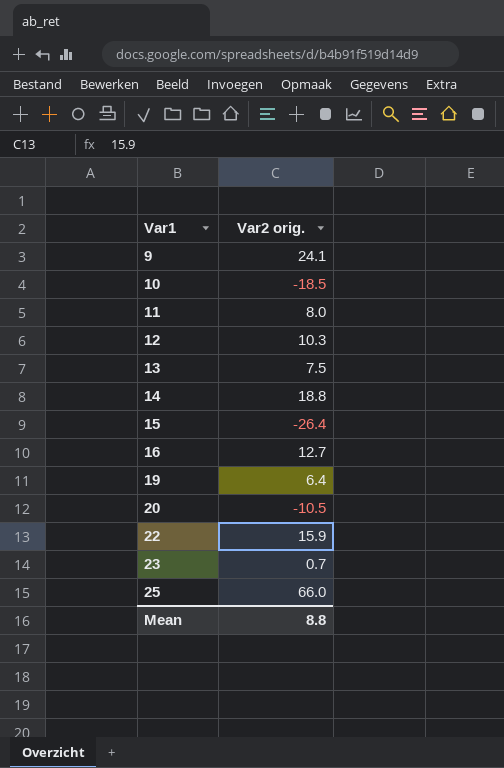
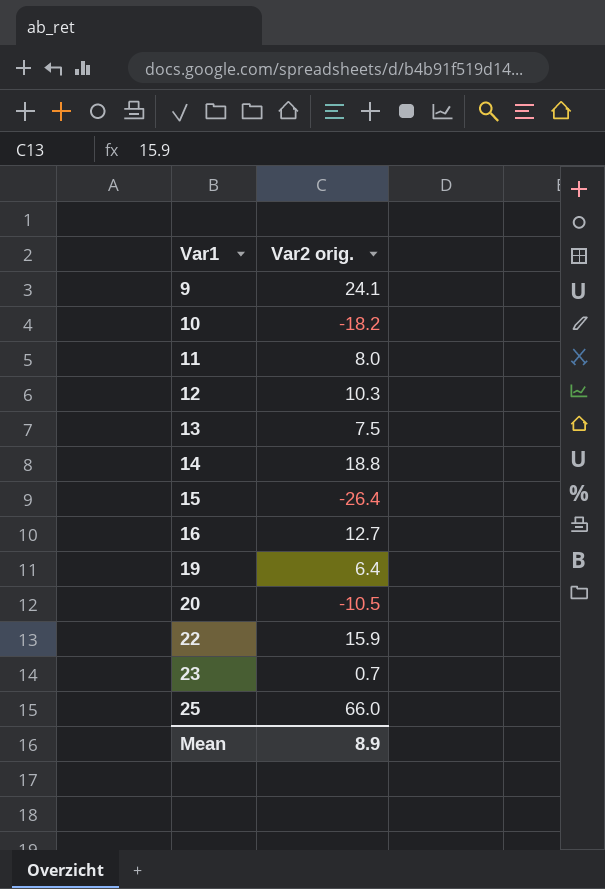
10 | Var2 orig.: -18.5 -> -18.2
Mean | Var2 orig.: 8.8 -> 8.9

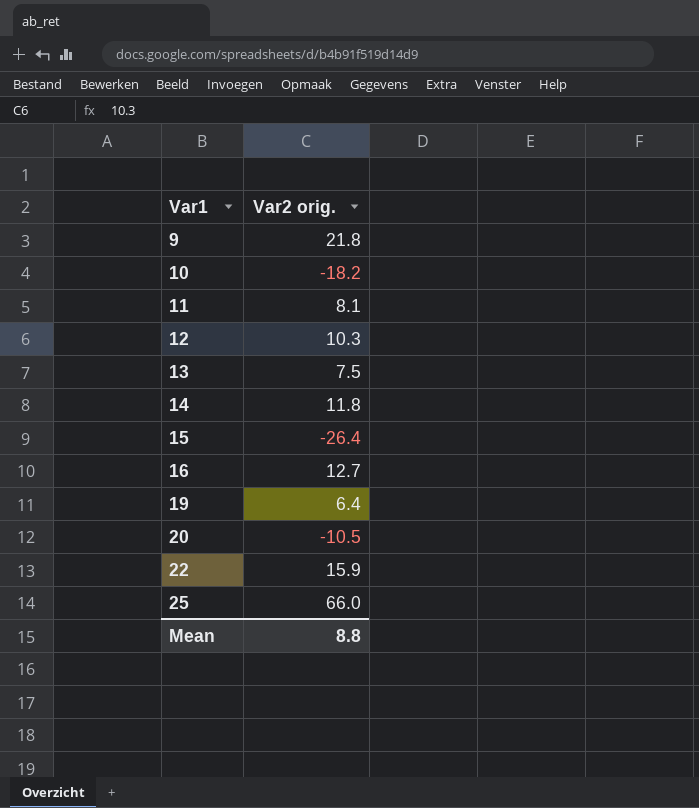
row 23: 0.7 -> none
9 | Var2 orig.: 24.1 -> 21.8
11 | Var2 orig.: 8.0 -> 8.1
14 | Var2 orig.: 18.8 -> 11.8
Mean | Var2 orig.: 8.9 -> 8.8

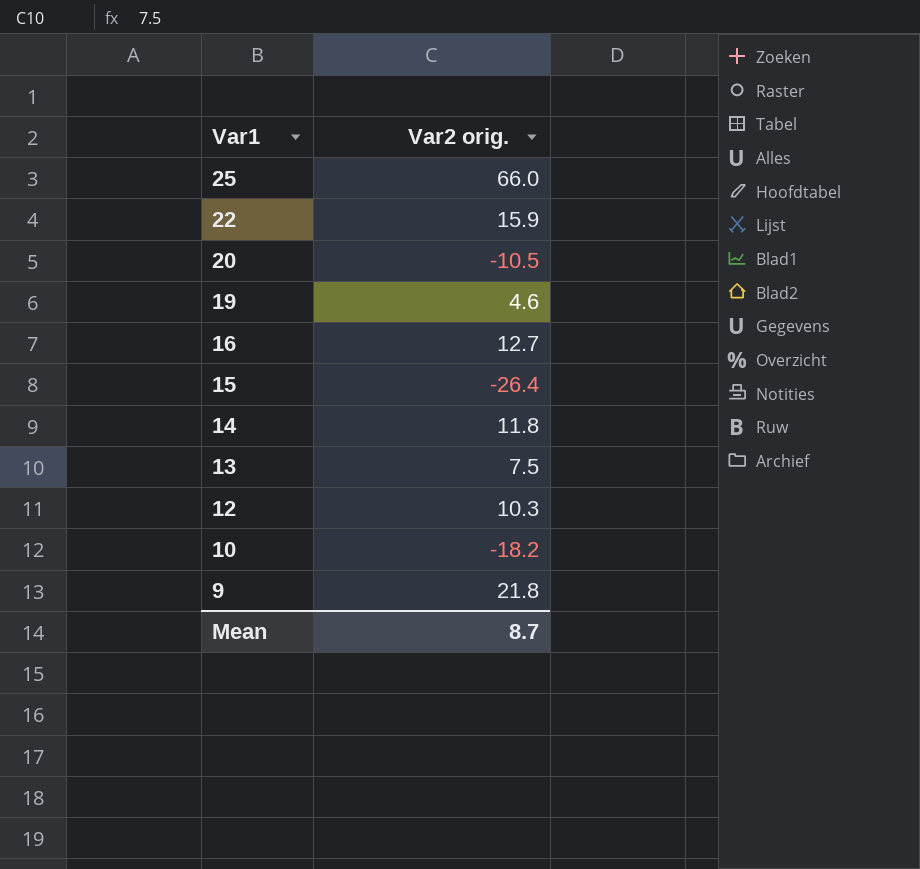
row order: Var1 ascending -> Var1 descending
row 11: 8.1 -> none
19 | Var2 orig.: 6.4 -> 4.6
Mean | Var2 orig.: 8.8 -> 8.7

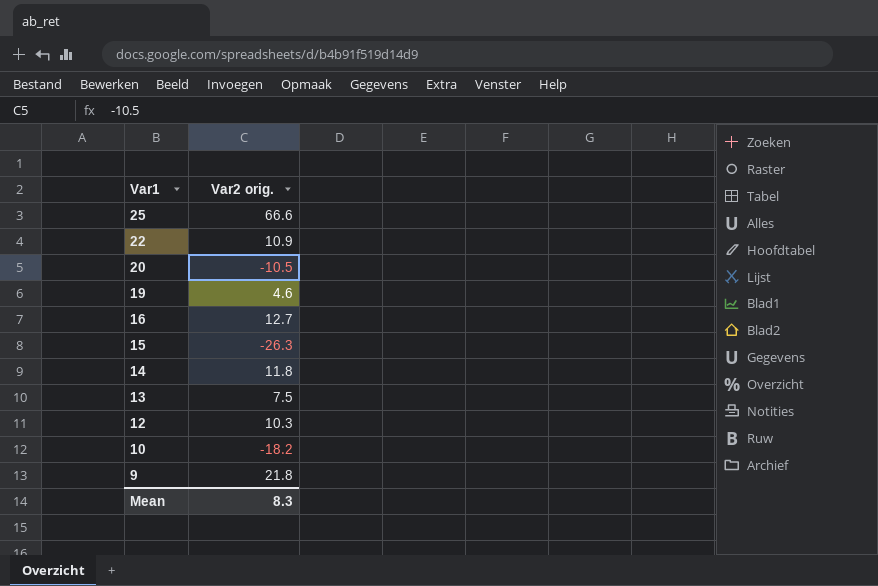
25 | Var2 orig.: 66.0 -> 66.6
22 | Var2 orig.: 15.9 -> 10.9
15 | Var2 orig.: -26.4 -> -26.3
Mean | Var2 orig.: 8.7 -> 8.3

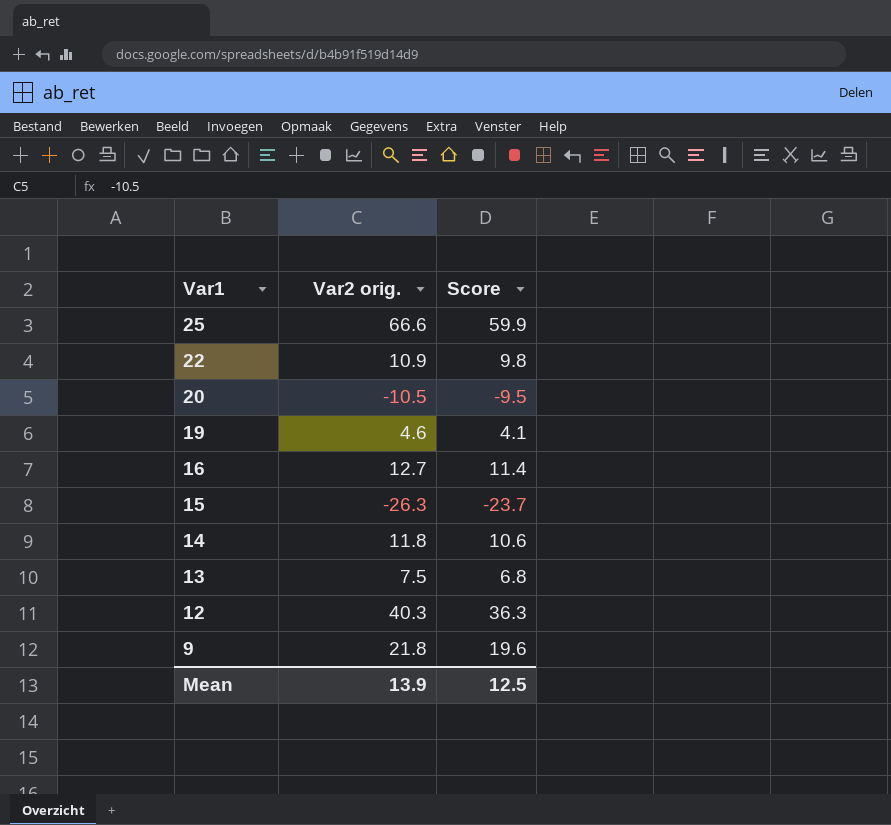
column Score | formula: none -> [Var2 orig.] * 0.9
row 10: -18.2 -> none
12 | Var2 orig.: 10.3 -> 40.3
Mean | Var2 orig.: 8.3 -> 13.9

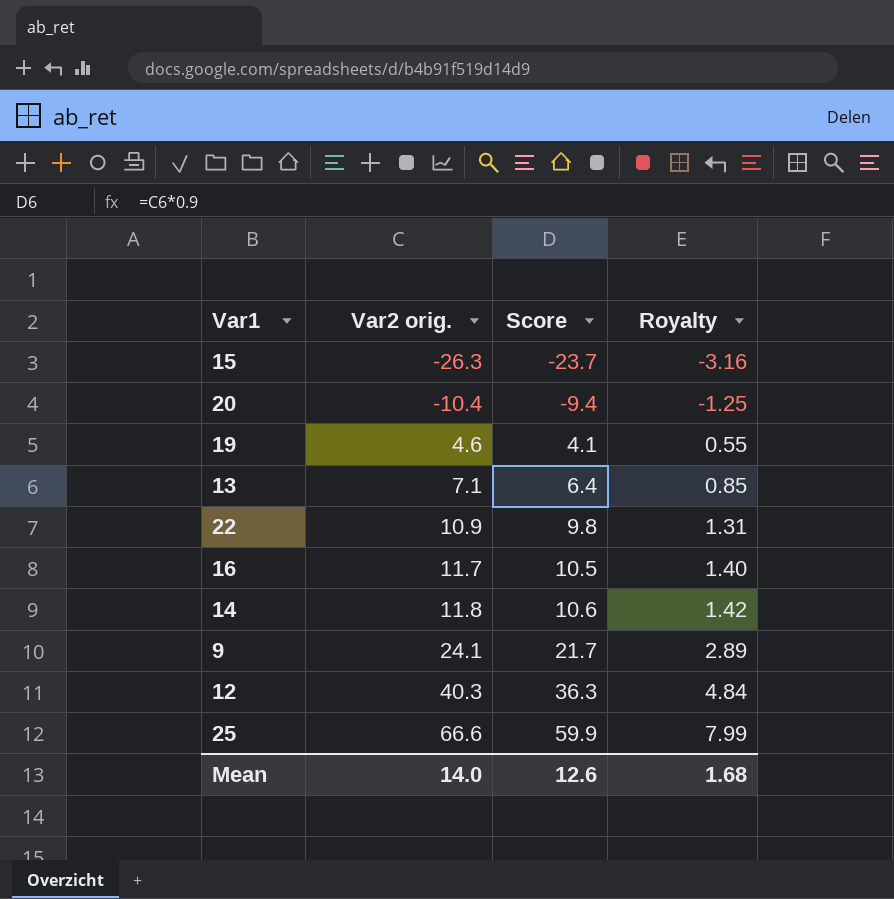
row order: Var1 descending -> Var2 orig. ascending
column Royalty | formula: none -> [Var2 orig.] * 0.12
20 | Var2 orig.: -10.5 -> -10.4
20 | Score: -9.5 -> -9.4
13 | Var2 orig.: 7.5 -> 7.1
13 | Score: 6.8 -> 6.4
16 | Var2 orig.: 12.7 -> 11.7
16 | Score: 11.4 -> 10.5
9 | Var2 orig.: 21.8 -> 24.1
9 | Score: 19.6 -> 21.7
Mean | Var2 orig.: 13.9 -> 14.0
Mean | Score: 12.5 -> 12.6

